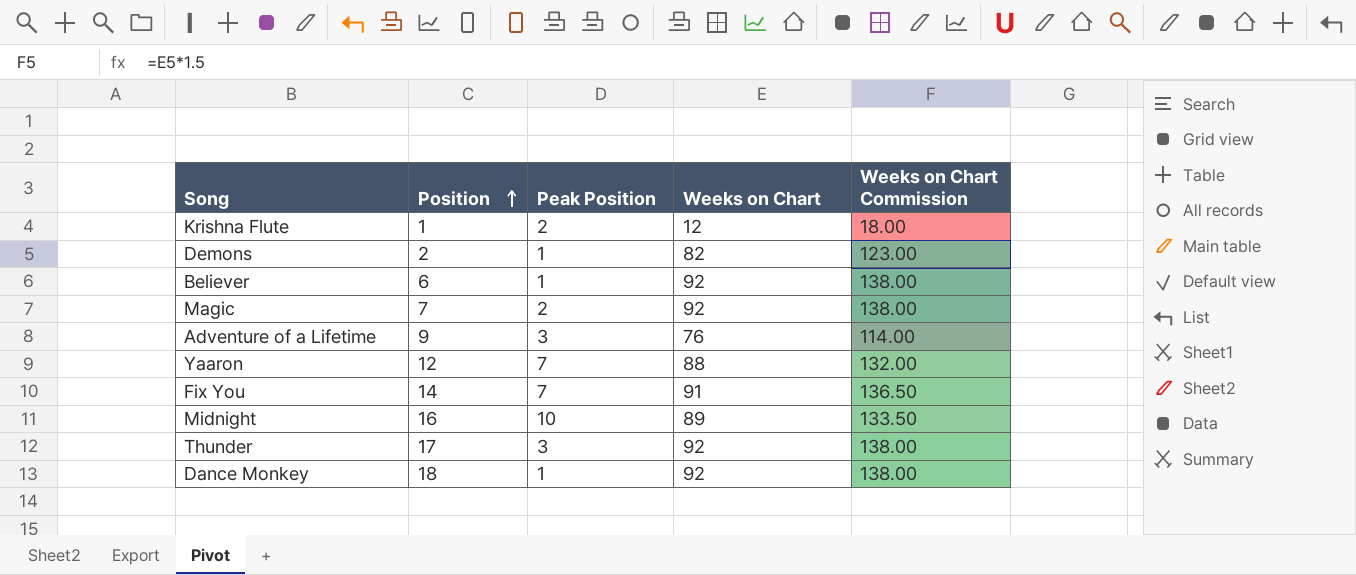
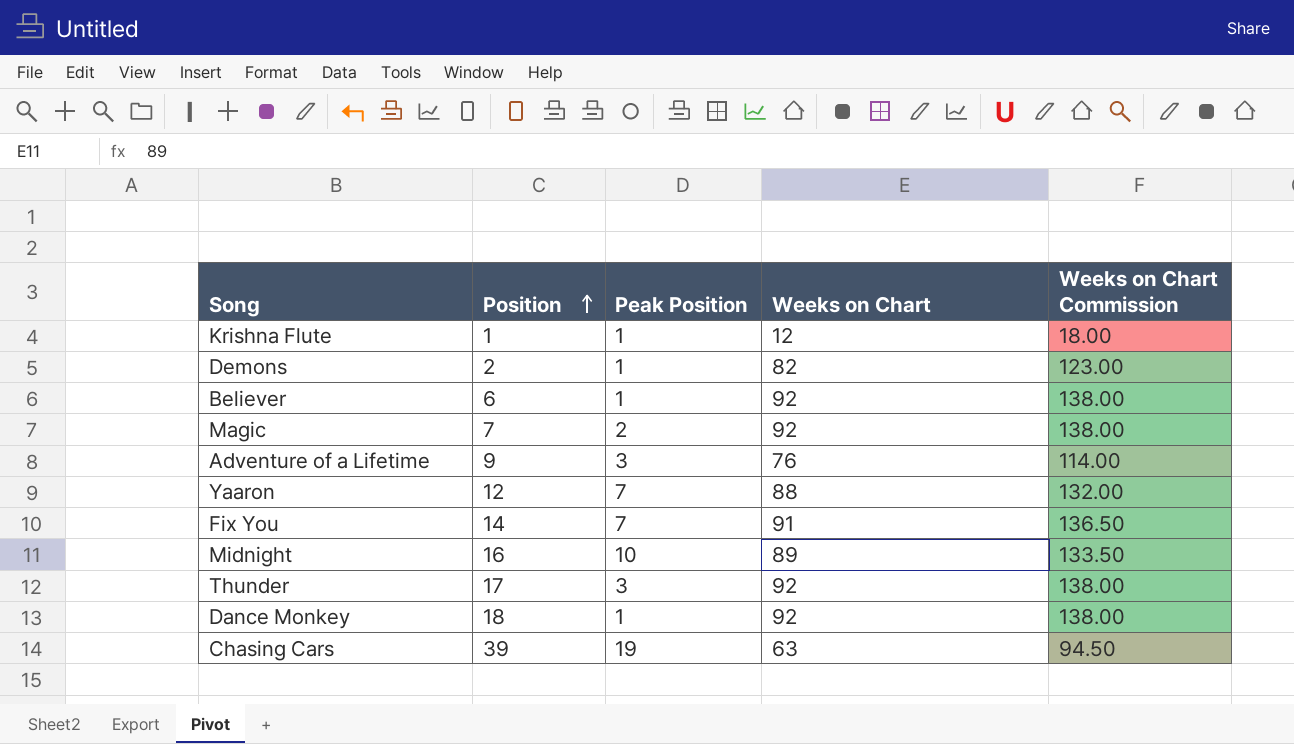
Krishna Flute | Peak Position: 2 -> 1
row Chasing Cars: none -> 39 | 19 | 63 | 94.50

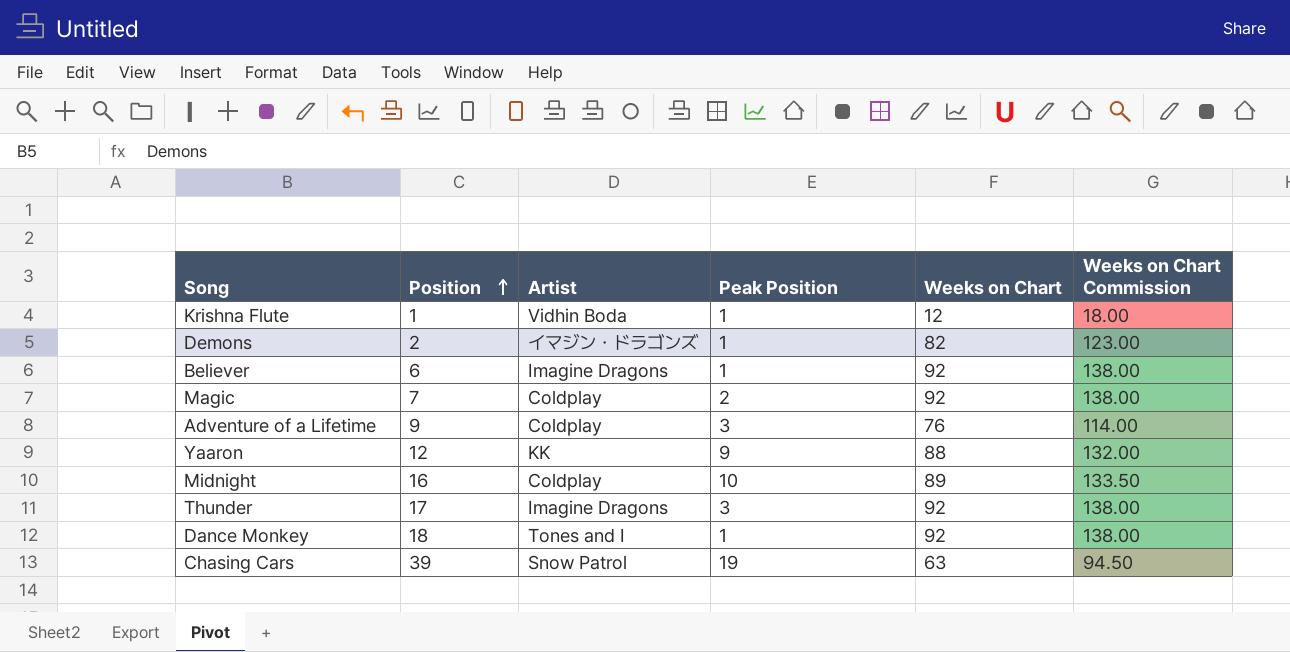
column Artist | position: none -> 3
row Fix You: 14 | 7 | 91 | 136.50 -> none
Yaaron | Peak Position: 7 -> 9

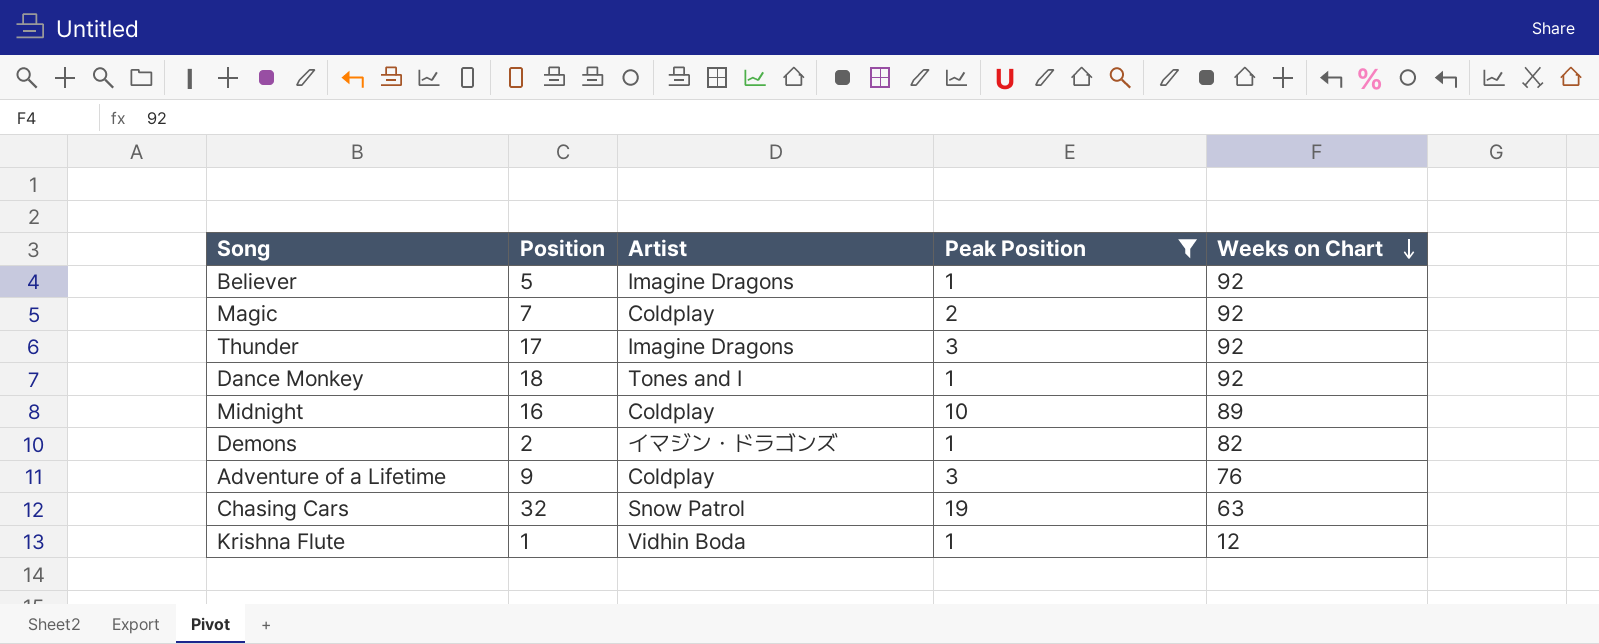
filter: none -> Peak Position != 9
row order: Position ascending -> Weeks on Chart descending
column Weeks on Chart Commission | formula: [Weeks on Chart] * 1.5 -> none
Believer | Position: 6 -> 5
Chasing Cars | Position: 39 -> 32

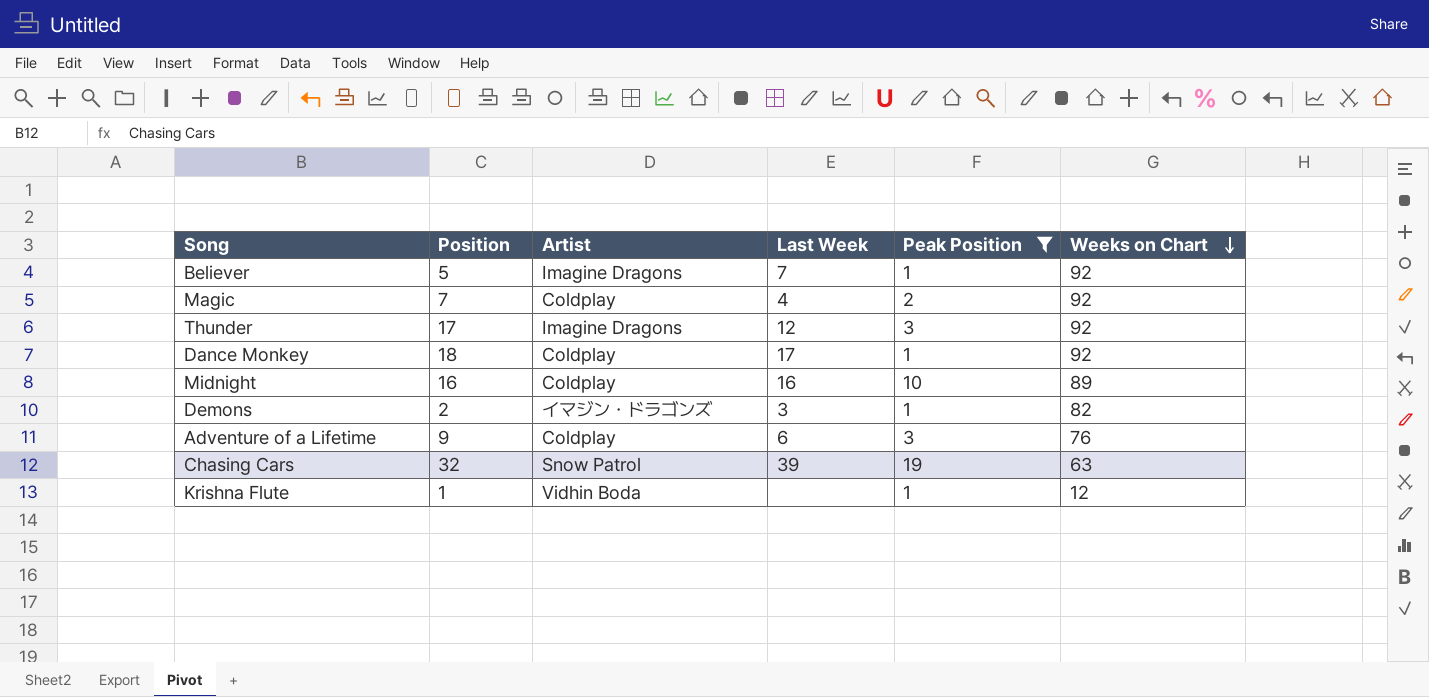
column Last Week | position: none -> 4
Dance Monkey | Artist: Tones and I -> Coldplay

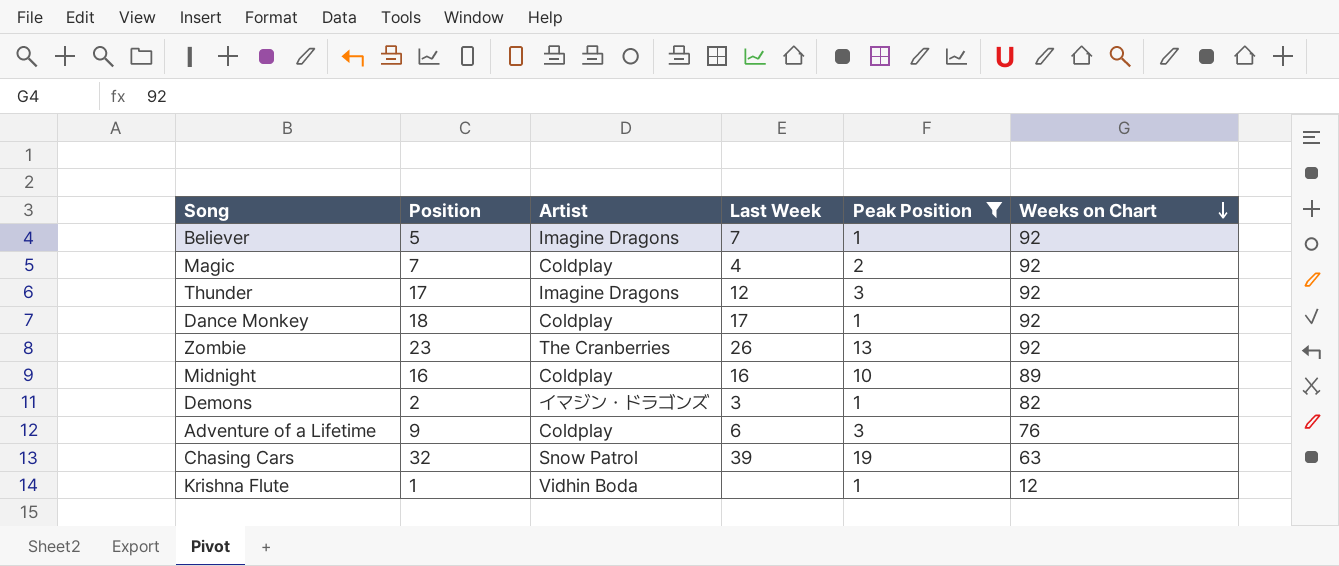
row Zombie: none -> 23 | The Cranberries | 26 | 13 | 92

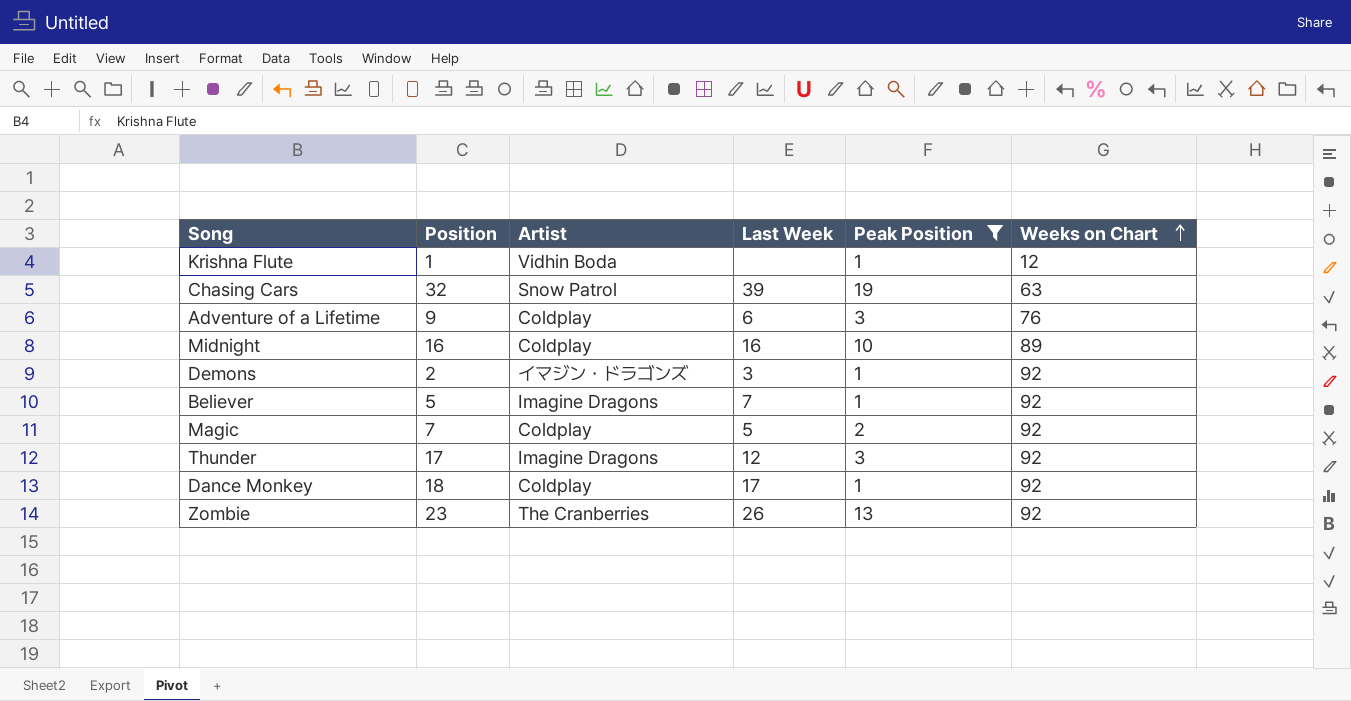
row order: Weeks on Chart descending -> Weeks on Chart ascending
Demons | Weeks on Chart: 82 -> 92
Magic | Last Week: 4 -> 5

